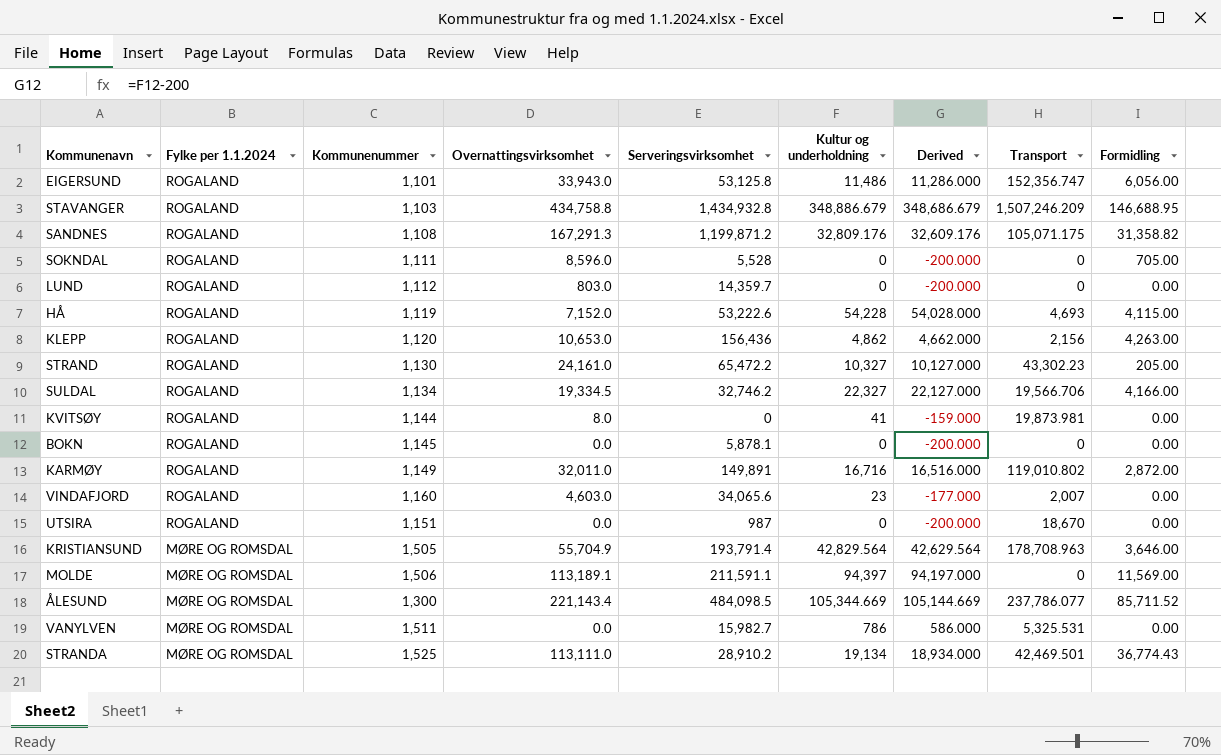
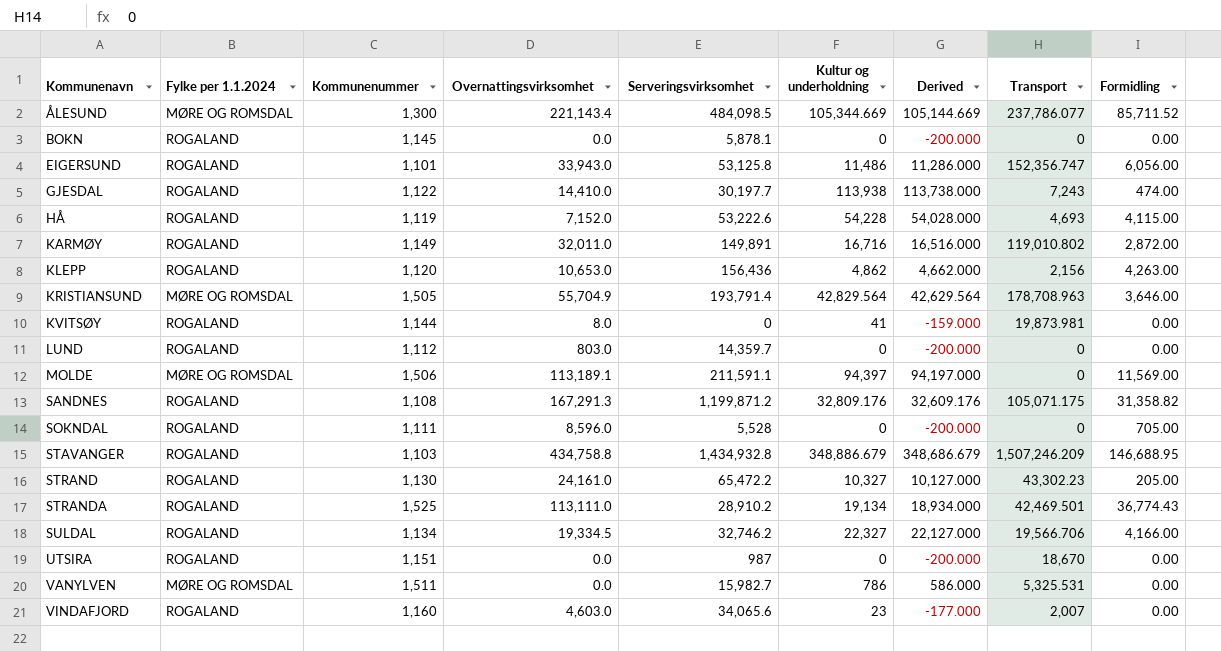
row order: Fylke per 1.1.2024 descending -> Kommunenavn ascending
row GJESDAL: none -> ROGALAND | 1,122 | 14,410.0 | 30,197.7 | 113,938 | 113,738.000 | 7,243 | 474.00
STRANDA | Fylke per 1.1.2024: MØRE OG ROMSDAL -> ROGALAND

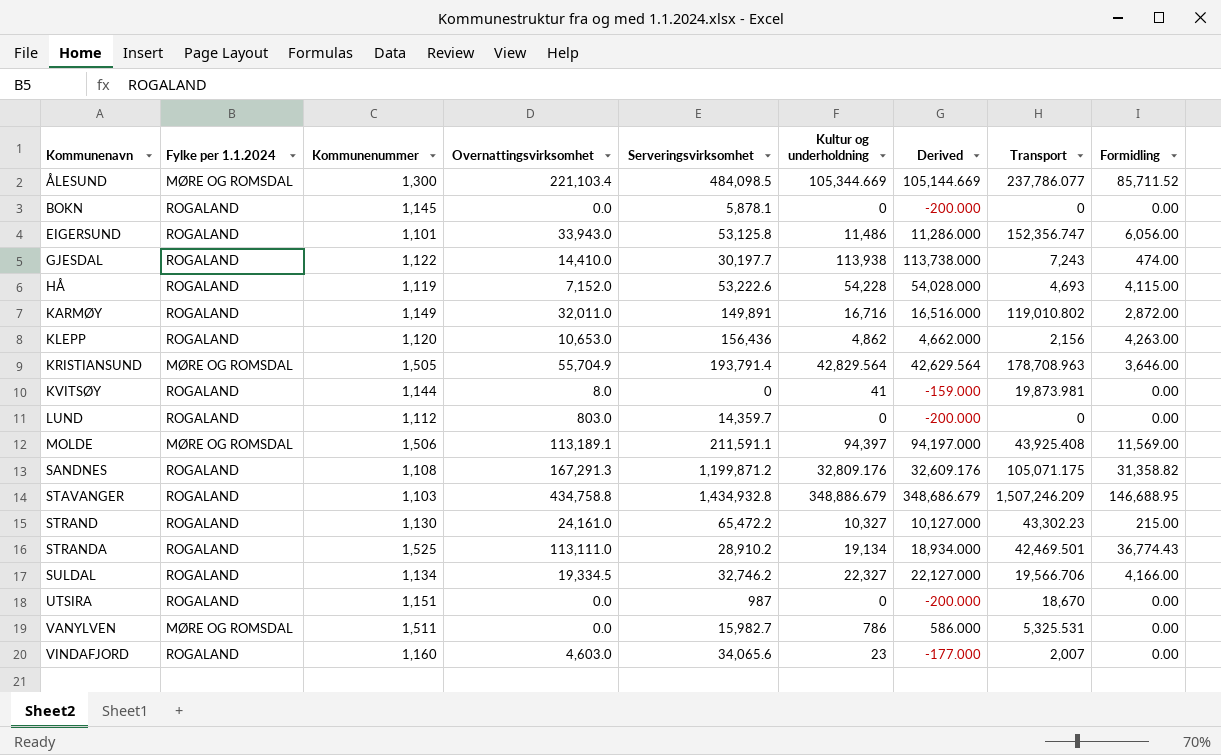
row SOKNDAL: ROGALAND | 1,111 | 8,596.0 | 5,528 | 0 | -200.000 | 0 | 705.00 -> none
ÅLESUND | Overnattingsvirksomhet: 221,143.4 -> 221,103.4
MOLDE | Transport: 0 -> 43,925.408
STRAND | Formidling: 205.00 -> 215.00

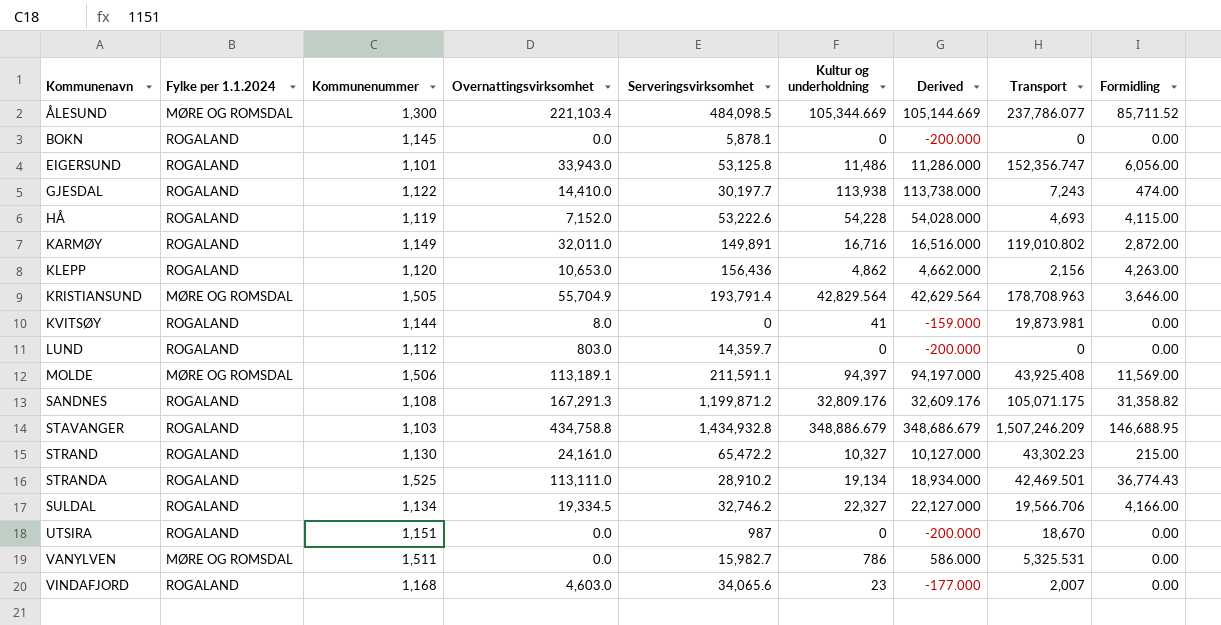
VINDAFJORD | Kommunenummer: 1,160 -> 1,168

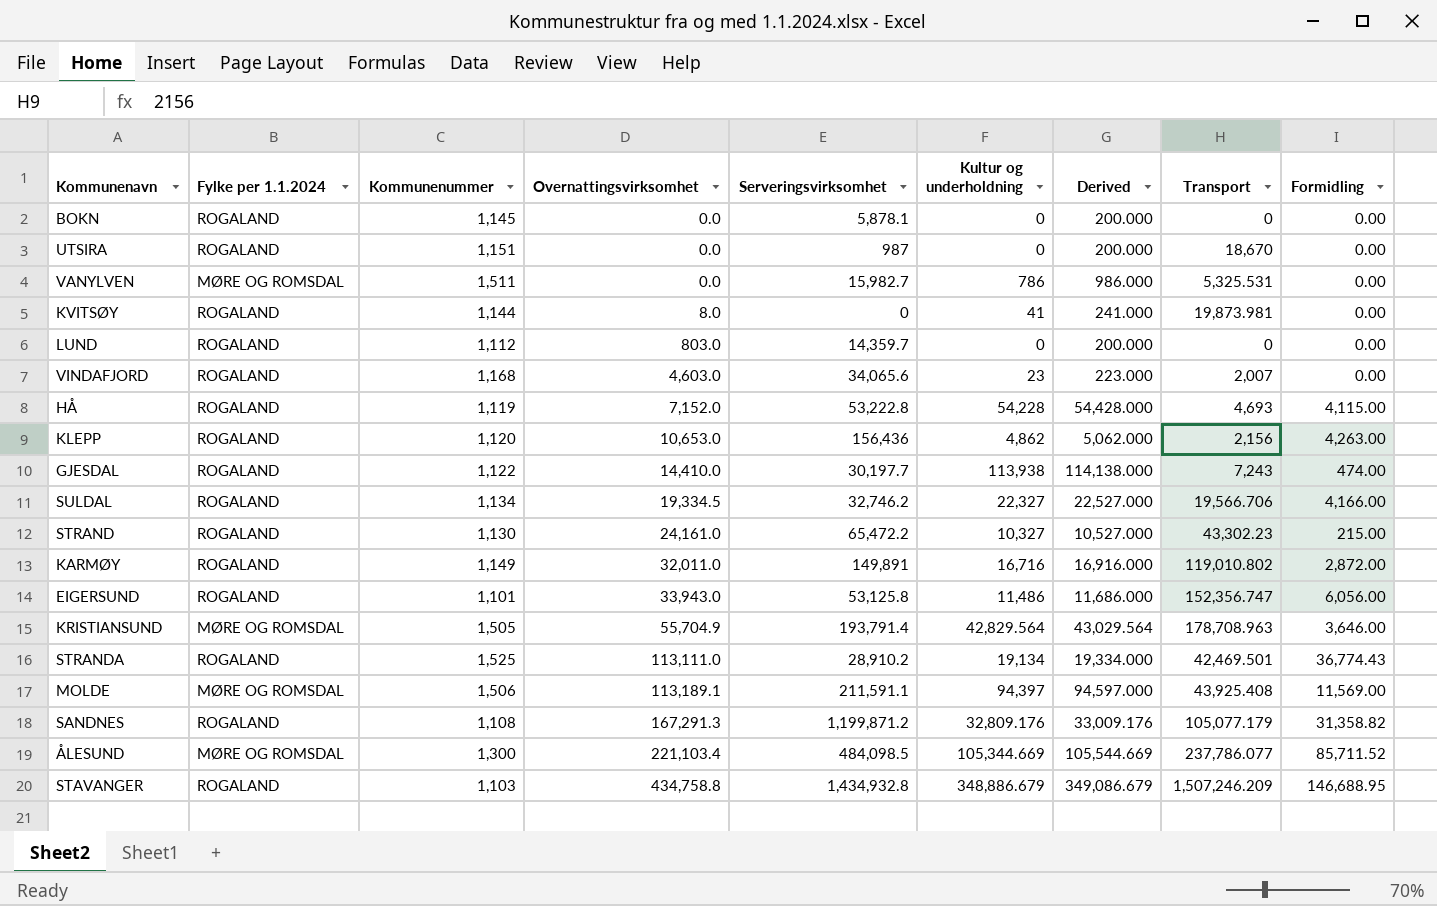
row order: Kommunenavn ascending -> Overnattingsvirksomhet ascending
column Derived | formula: [Kultur og underholdning] - 200 -> [Kultur og underholdning] + 200
HÅ | Serveringsvirksomhet: 53,222.6 -> 53,222.8
SANDNES | Transport: 105,071.175 -> 105,077.179

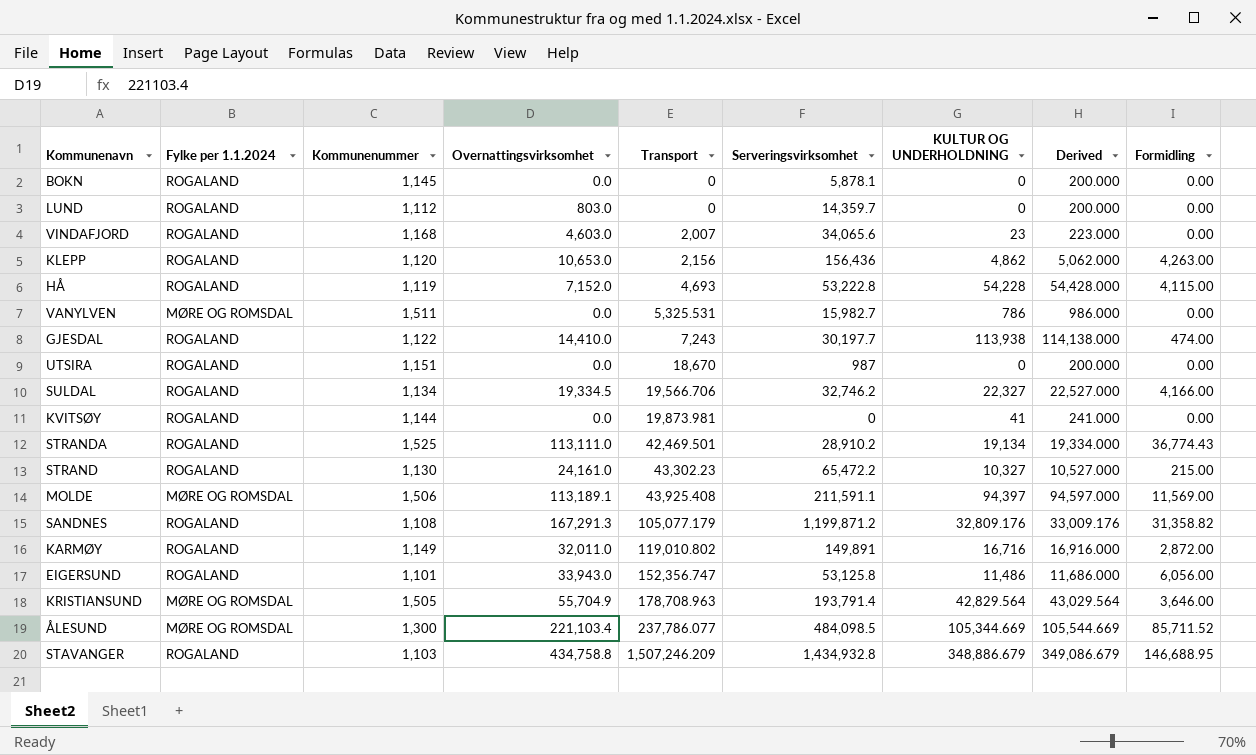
row order: Overnattingsvirksomhet ascending -> Transport ascending
column Transport | position: 8 -> 5
column name: Kultur og underholdning -> KULTUR OG UNDERHOLDNING
KVITSØY | Overnattingsvirksomhet: 8.0 -> 0.0

